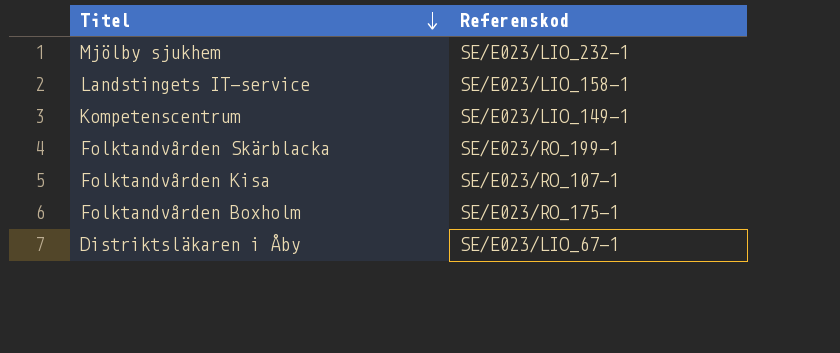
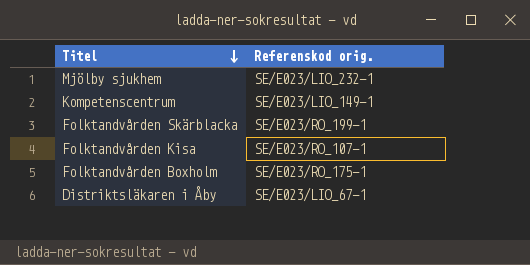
column name: Referenskod -> Referenskod orig.
row Landstingets IT-service: SE/E023/LIO_158-1 -> none

